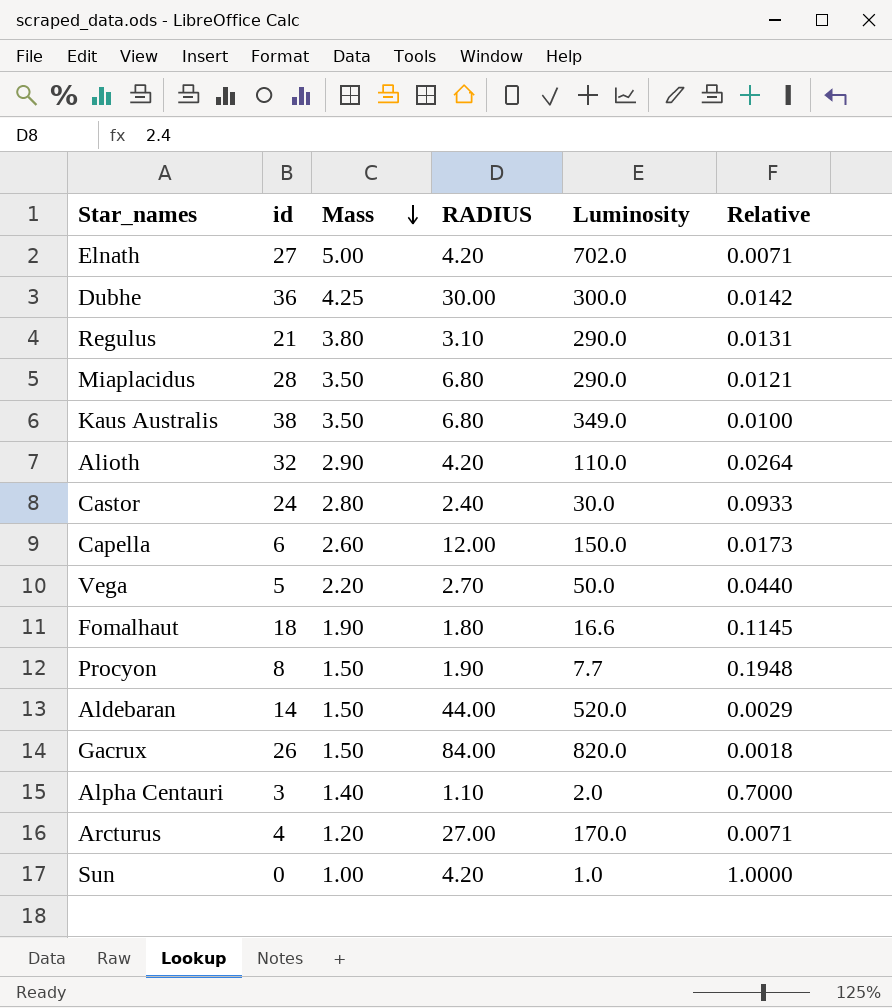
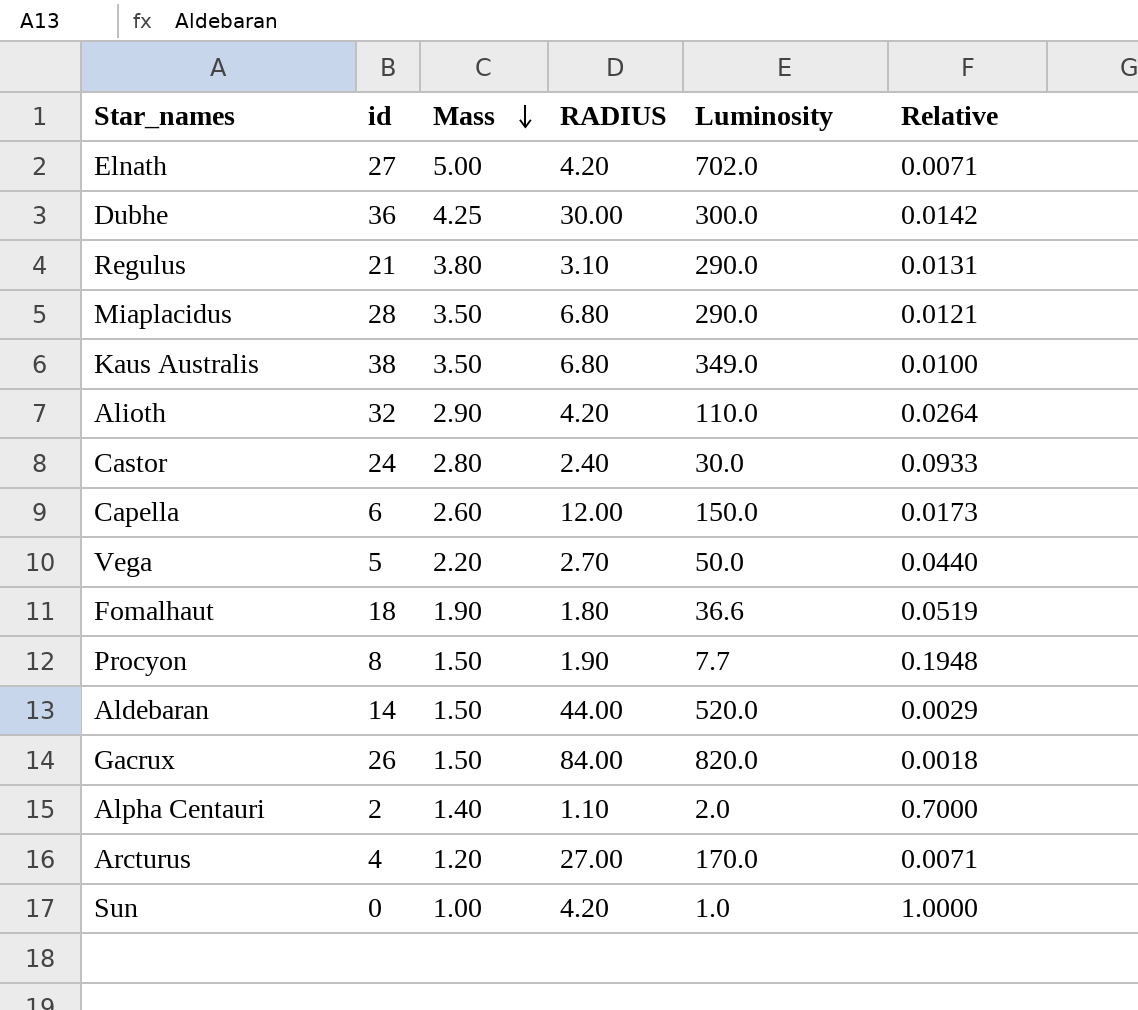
Fomalhaut | Luminosity: 16.6 -> 36.6
Fomalhaut | Relative: 0.1145 -> 0.0519
Alpha Centauri | id: 3 -> 2

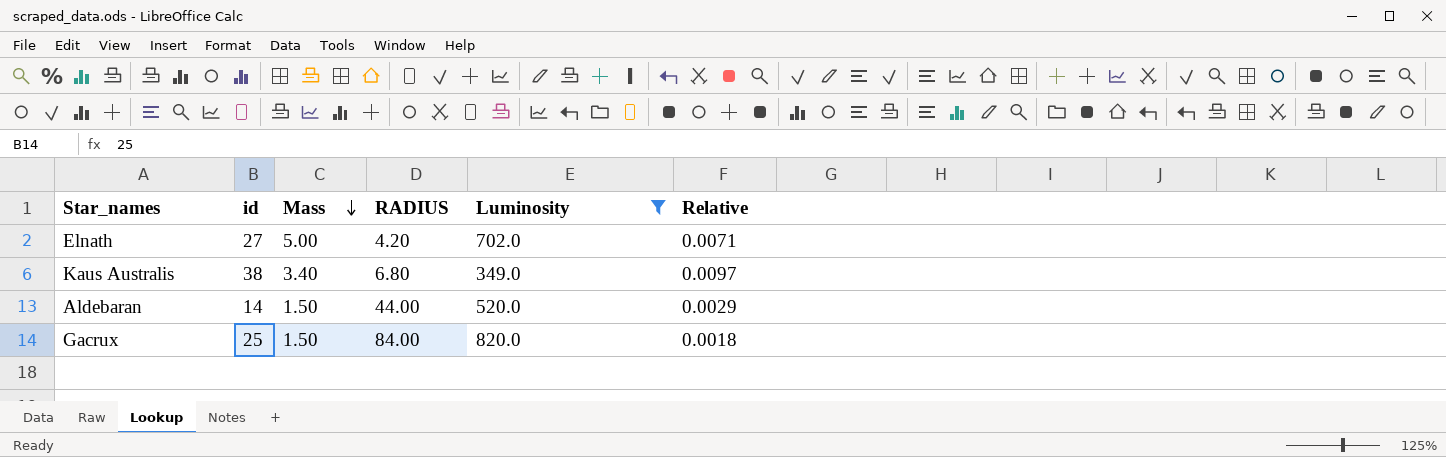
filter: none -> Luminosity >= 349.0
Kaus Australis | Mass: 3.50 -> 3.40
Kaus Australis | Relative: 0.0100 -> 0.0097
Gacrux | id: 26 -> 25

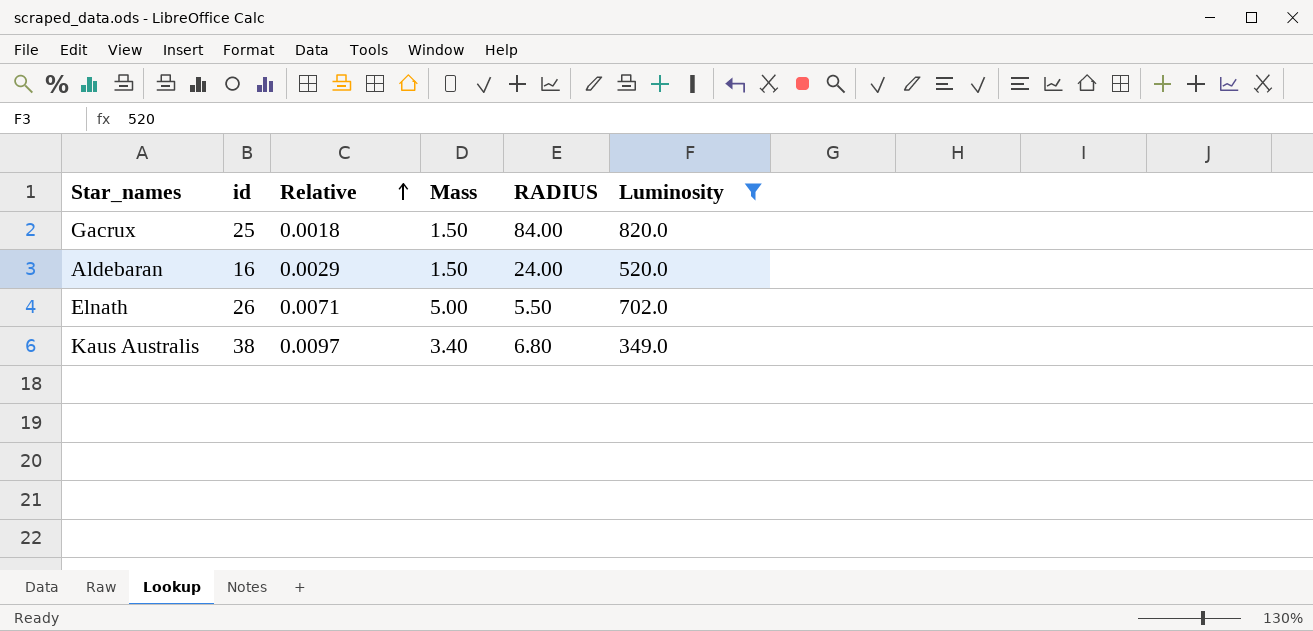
row order: Mass descending -> Relative ascending
column Relative | position: 6 -> 3
Aldebaran | id: 14 -> 16
Aldebaran | RADIUS: 44.00 -> 24.00
Elnath | id: 27 -> 26
Elnath | RADIUS: 4.20 -> 5.50

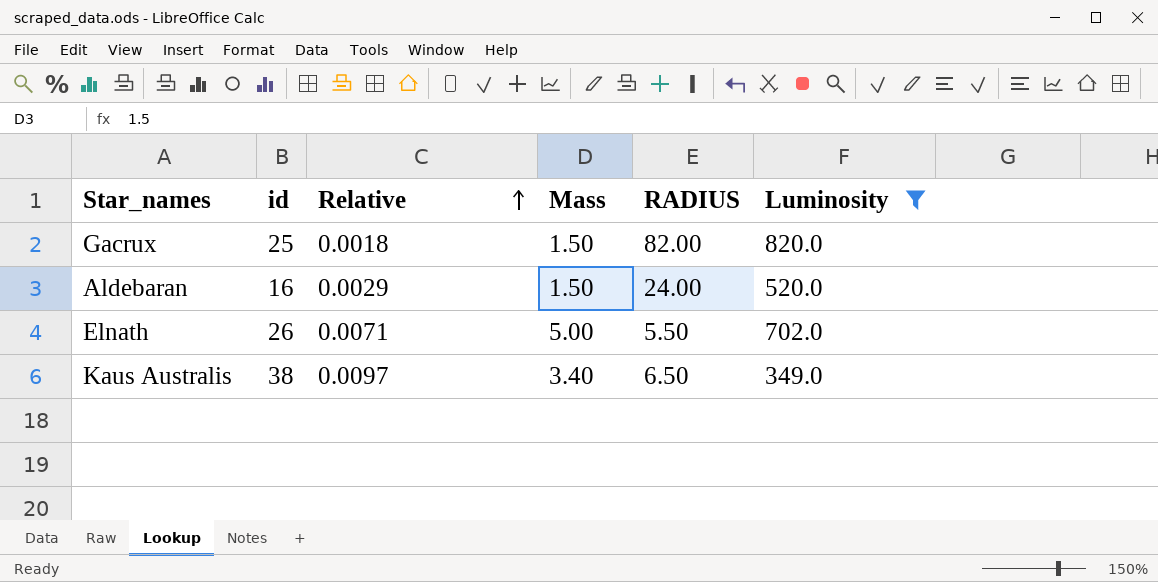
Gacrux | RADIUS: 84.00 -> 82.00
Kaus Australis | RADIUS: 6.80 -> 6.50

